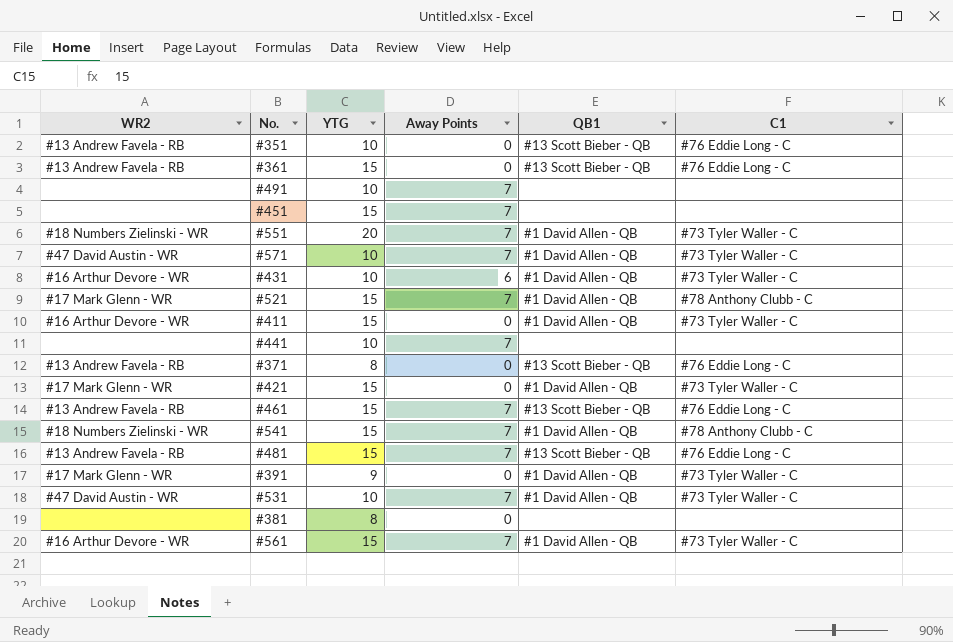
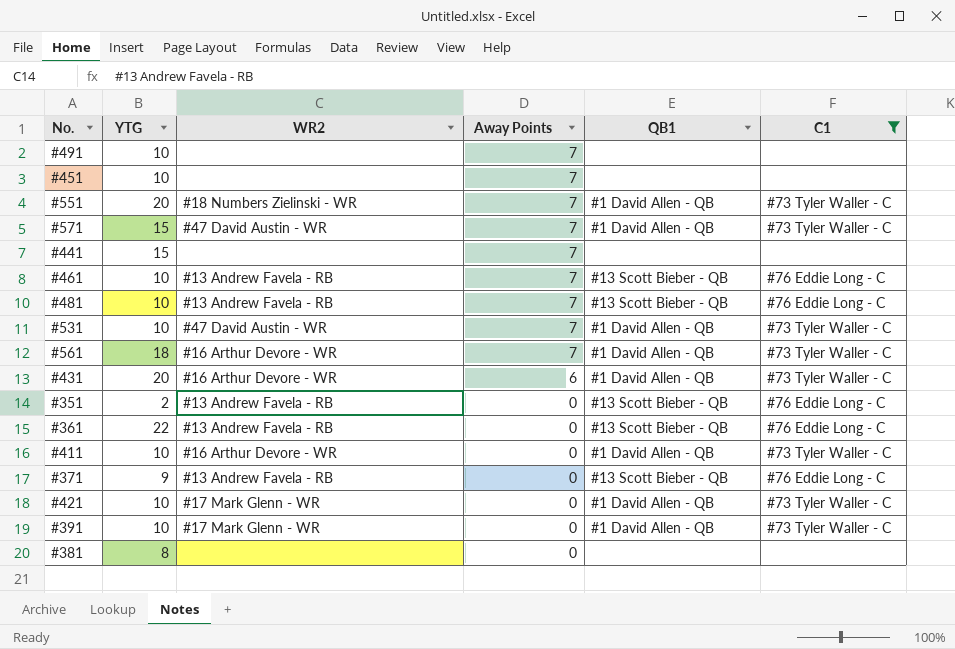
filter: none -> C1 != #78 Anthony Clubb - C
row order: none -> Away Points descending
column WR2 | position: 1 -> 3
#451 | YTG: 15 -> 10
#571 | YTG: 10 -> 15
#441 | YTG: 10 -> 15
#461 | YTG: 15 -> 10
#481 | YTG: 15 -> 10
#561 | YTG: 15 -> 18
#431 | YTG: 10 -> 20
#351 | YTG: 10 -> 2
#361 | YTG: 15 -> 22
#411 | YTG: 15 -> 10
#371 | YTG: 8 -> 9
#421 | YTG: 15 -> 10
#391 | YTG: 9 -> 10

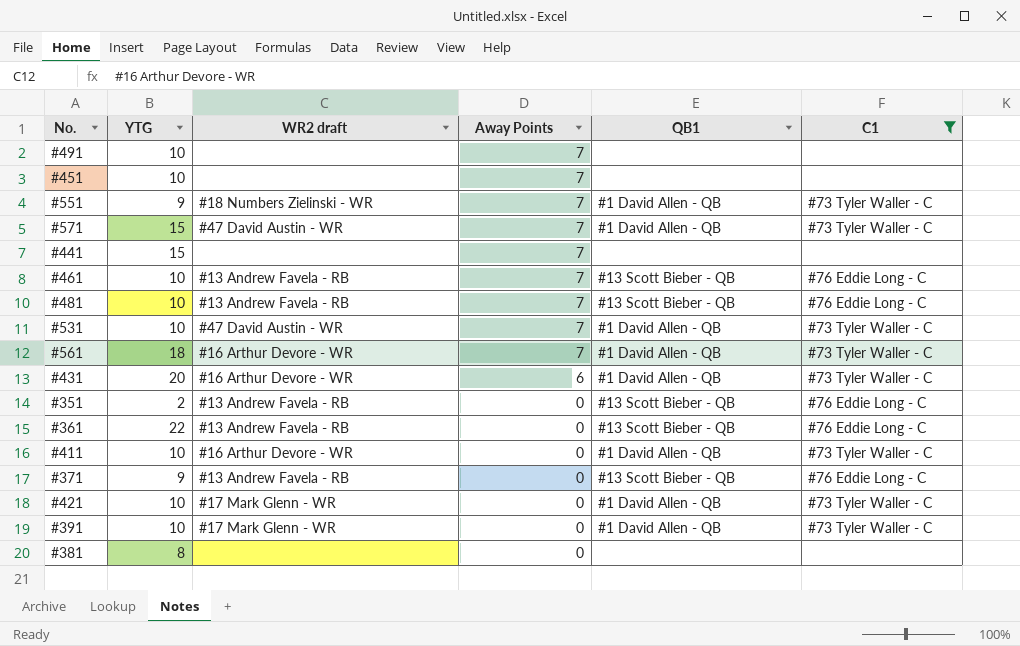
column name: WR2 -> WR2 draft
#551 | YTG: 20 -> 9

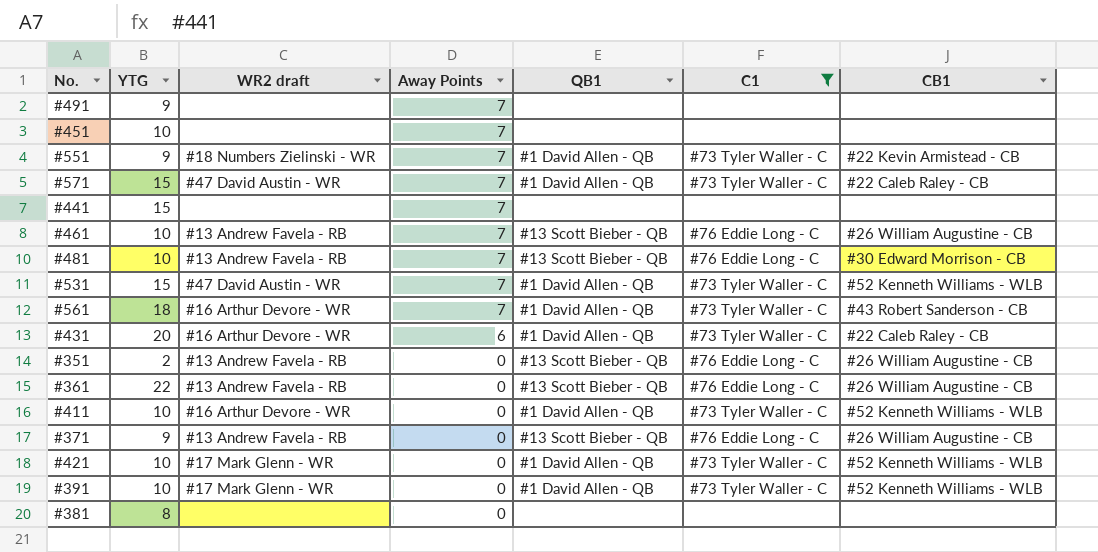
column CB1 | position: none -> 7
#491 | YTG: 10 -> 9
#531 | YTG: 10 -> 15

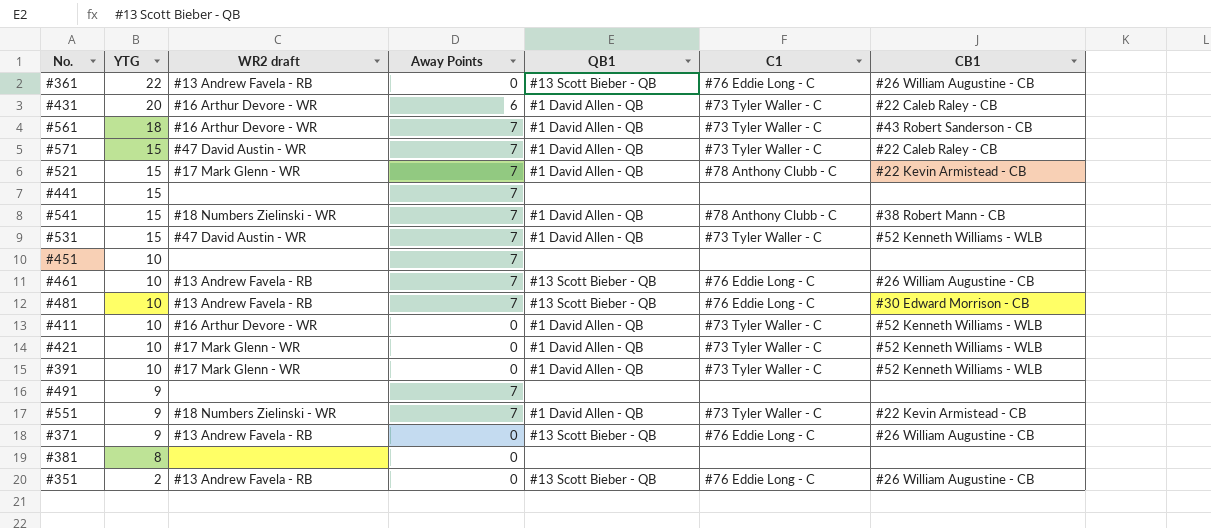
filter: C1 != #78 Anthony Clubb - C -> none
row order: Away Points descending -> YTG descending

